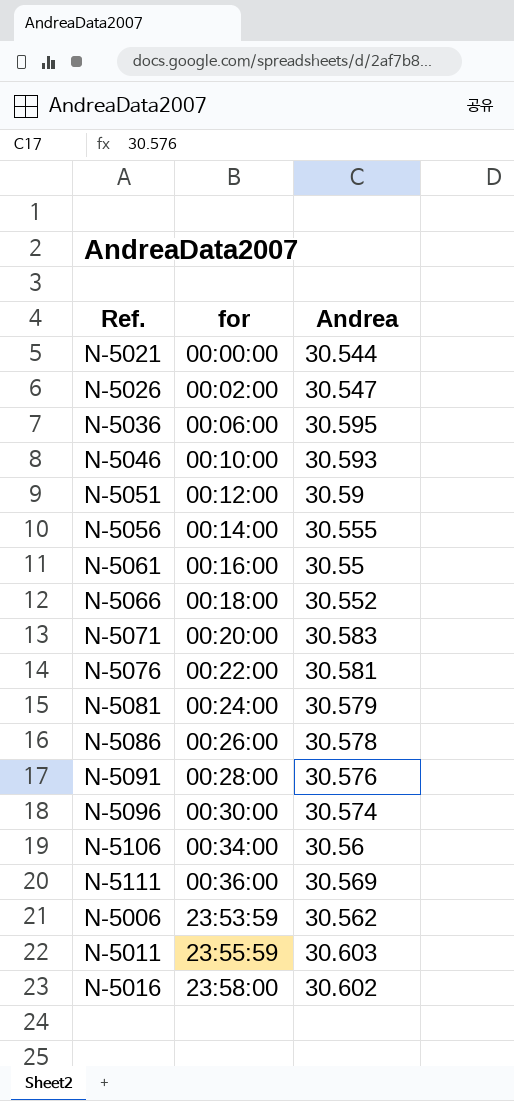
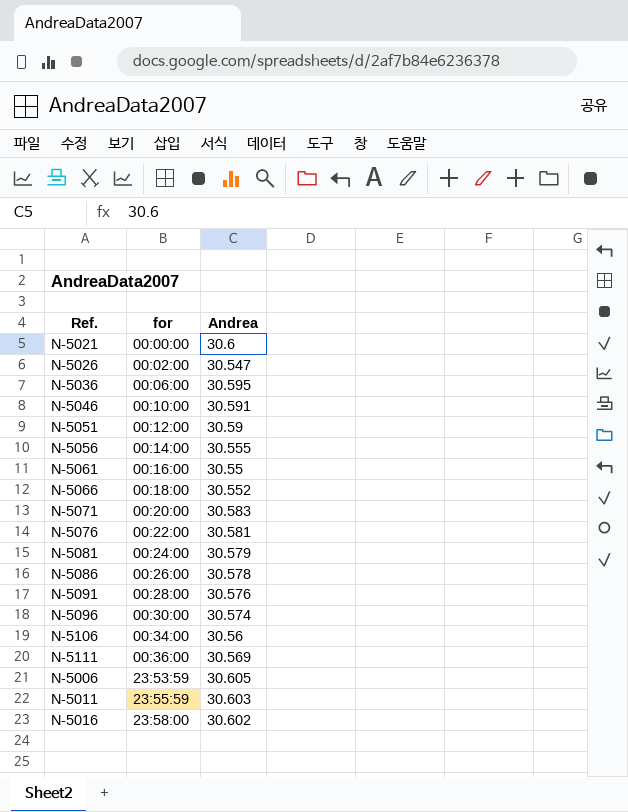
N-5021 | Andrea: 30.544 -> 30.6
N-5046 | Andrea: 30.593 -> 30.591
N-5006 | Andrea: 30.562 -> 30.605

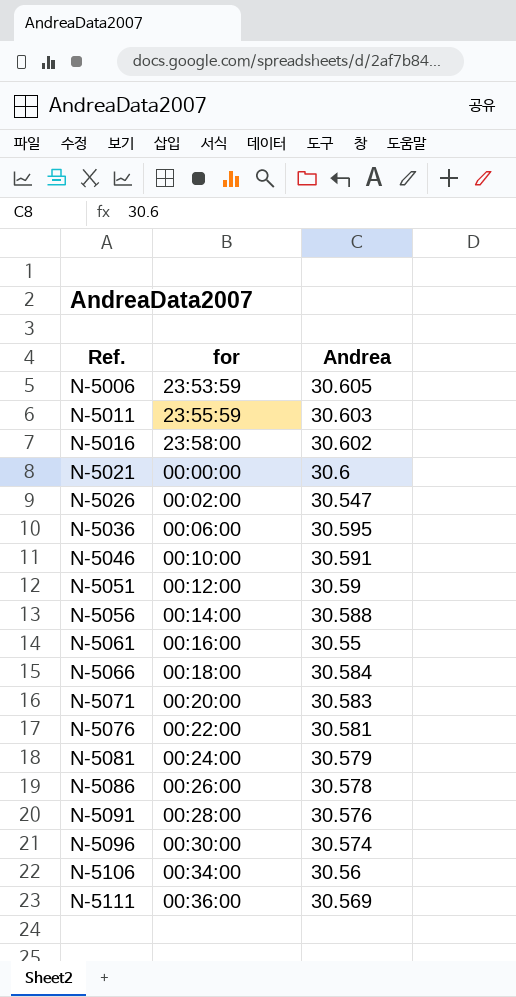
row order: for ascending -> Ref. ascending
N-5056 | Andrea: 30.555 -> 30.588
N-5066 | Andrea: 30.552 -> 30.584

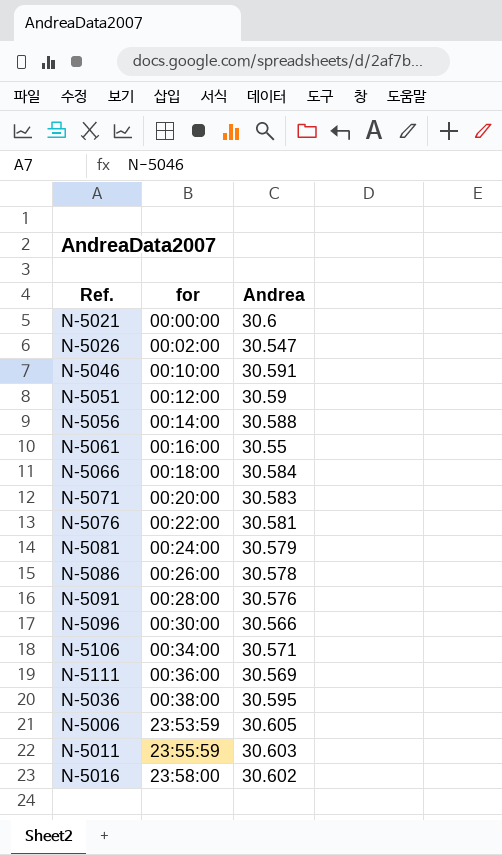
row order: Ref. ascending -> for ascending
N-5096 | Andrea: 30.574 -> 30.566
N-5106 | Andrea: 30.56 -> 30.571
N-5036 | for: 00:06:00 -> 00:38:00

